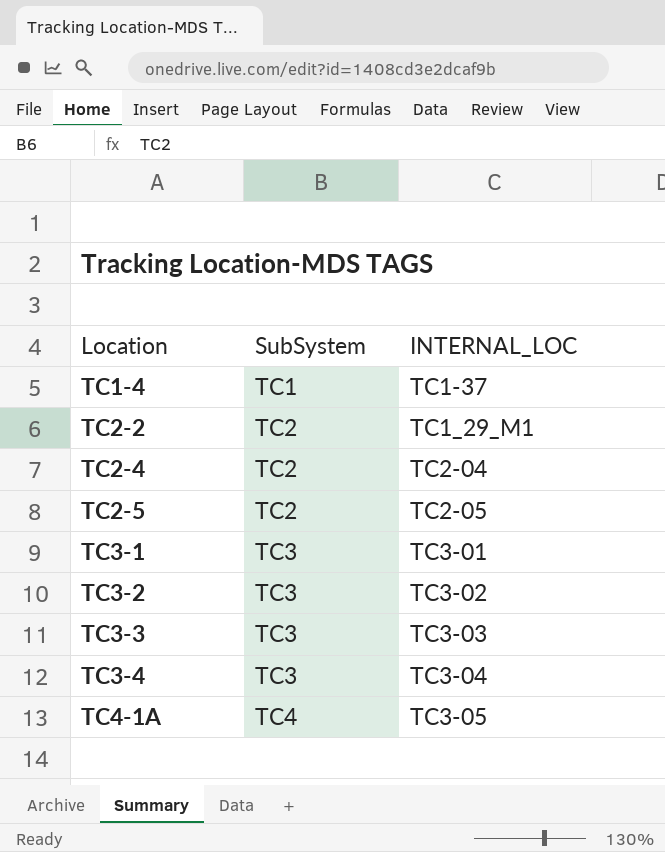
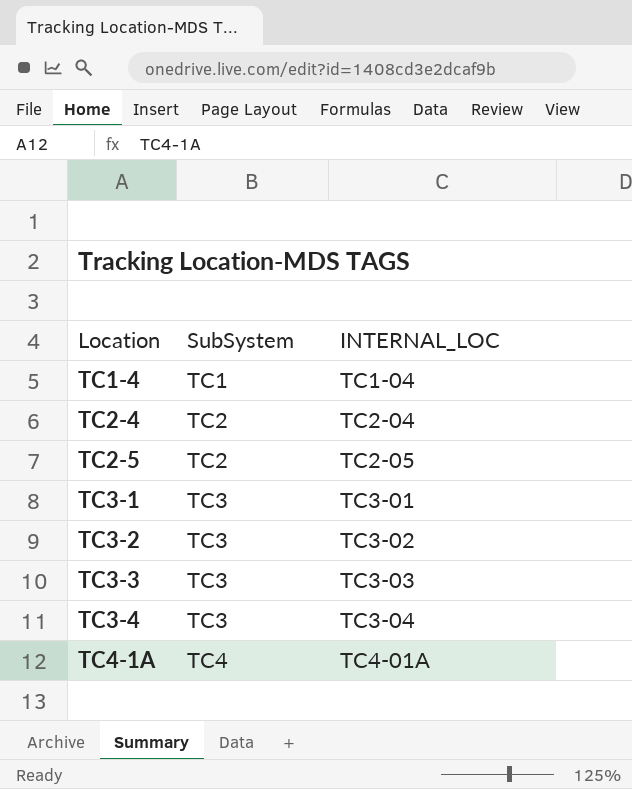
row TC2-2: TC2 | TC1_29_M1 -> none
TC1-4 | INTERNAL_LOC: TC1-37 -> TC1-04
TC4-1A | INTERNAL_LOC: TC3-05 -> TC4-01A

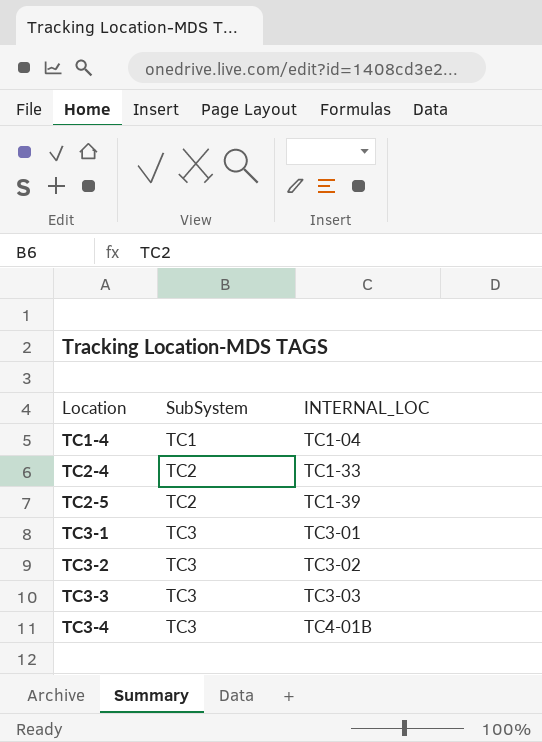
row TC4-1A: TC4 | TC4-01A -> none
TC2-4 | INTERNAL_LOC: TC2-04 -> TC1-33
TC2-5 | INTERNAL_LOC: TC2-05 -> TC1-39
TC3-4 | INTERNAL_LOC: TC3-04 -> TC4-01B

